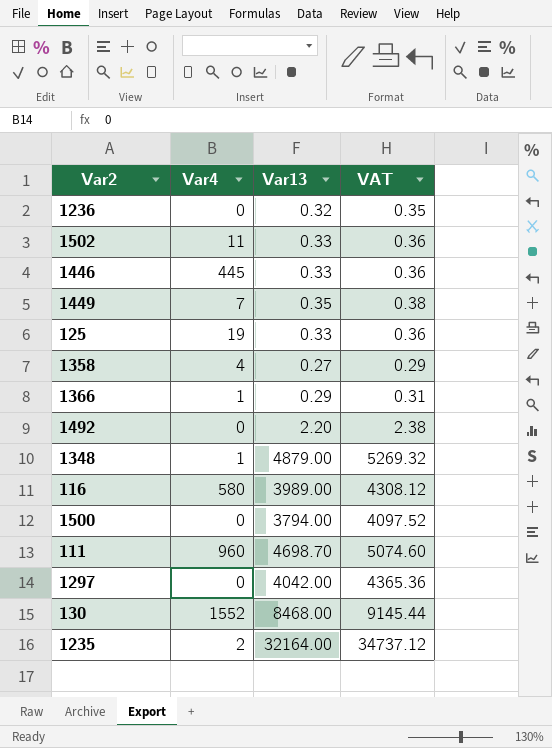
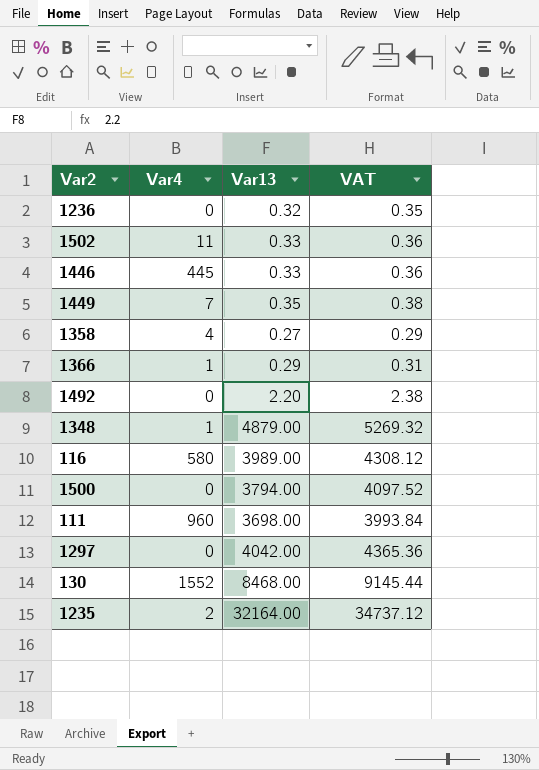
row 125: 19 | 0.33 | 0.36 -> none
111 | Var13: 4698.70 -> 3698.00
111 | VAT: 5074.60 -> 3993.84

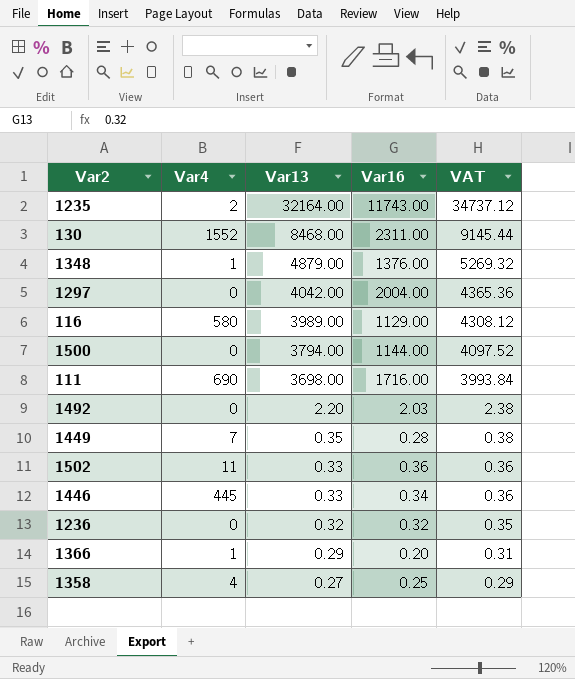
row order: none -> Var13 descending
column Var16 | position: none -> 4
111 | Var4: 960 -> 690

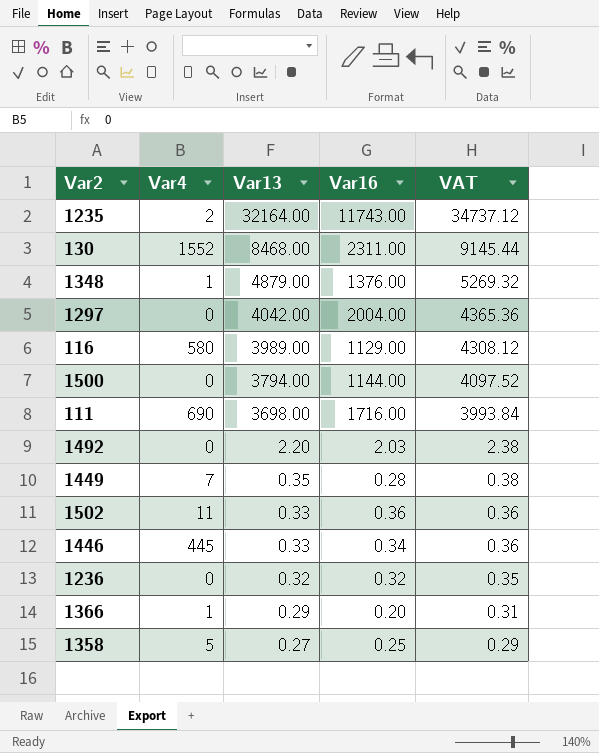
1358 | Var4: 4 -> 5

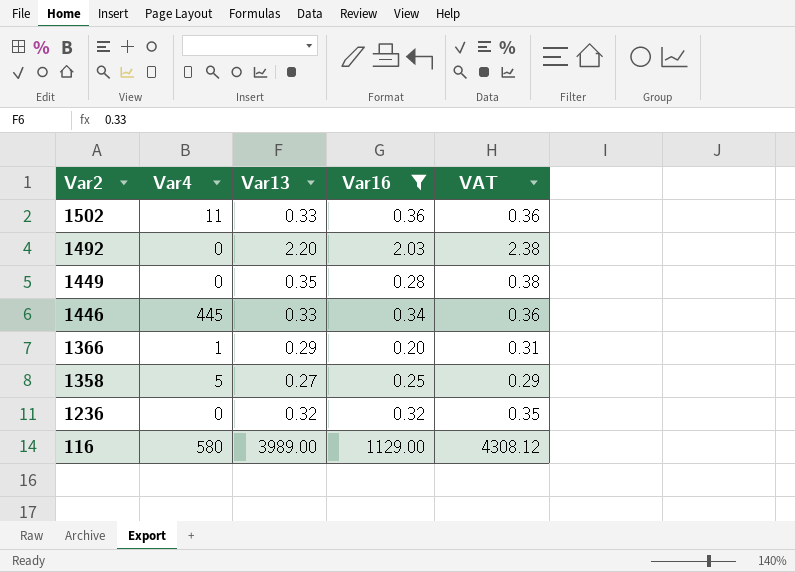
filter: none -> Var16 <= 1129.00
row order: Var13 descending -> Var2 descending
1449 | Var4: 7 -> 0

